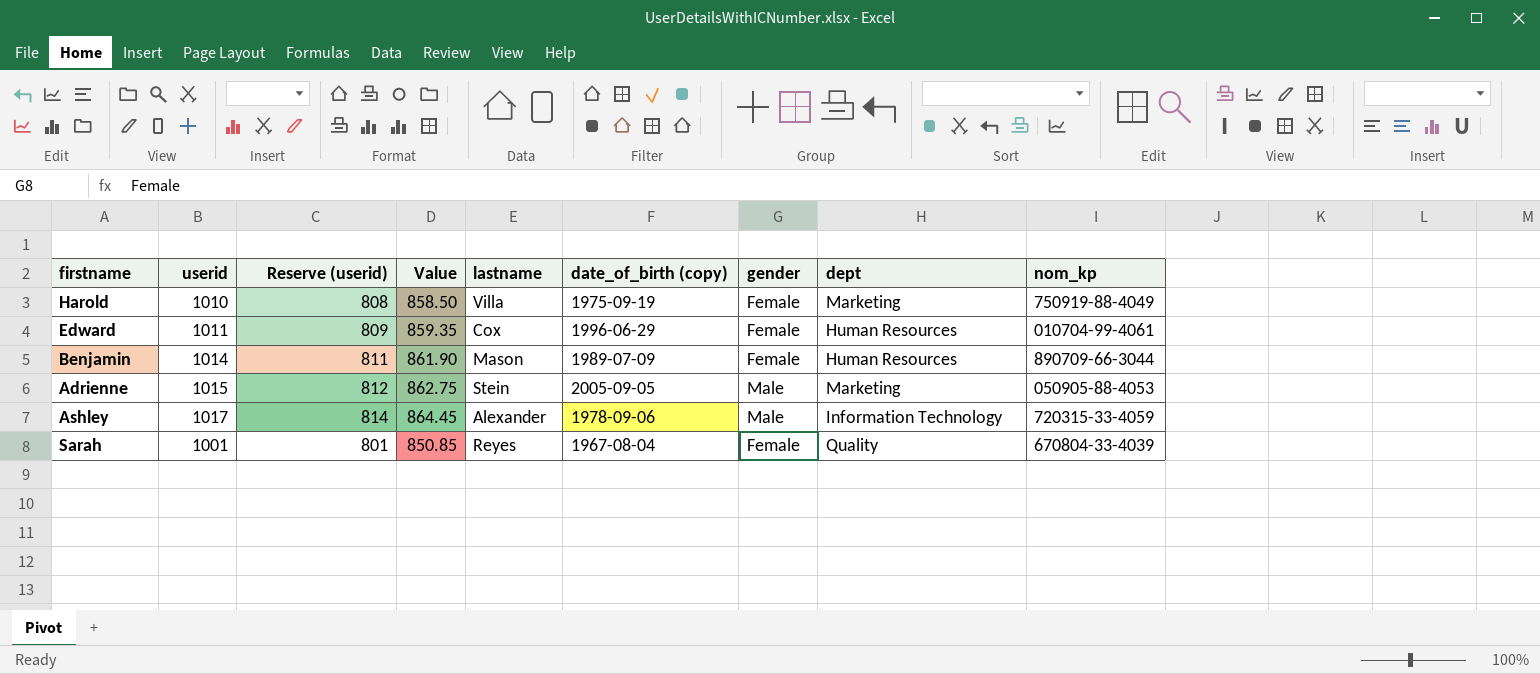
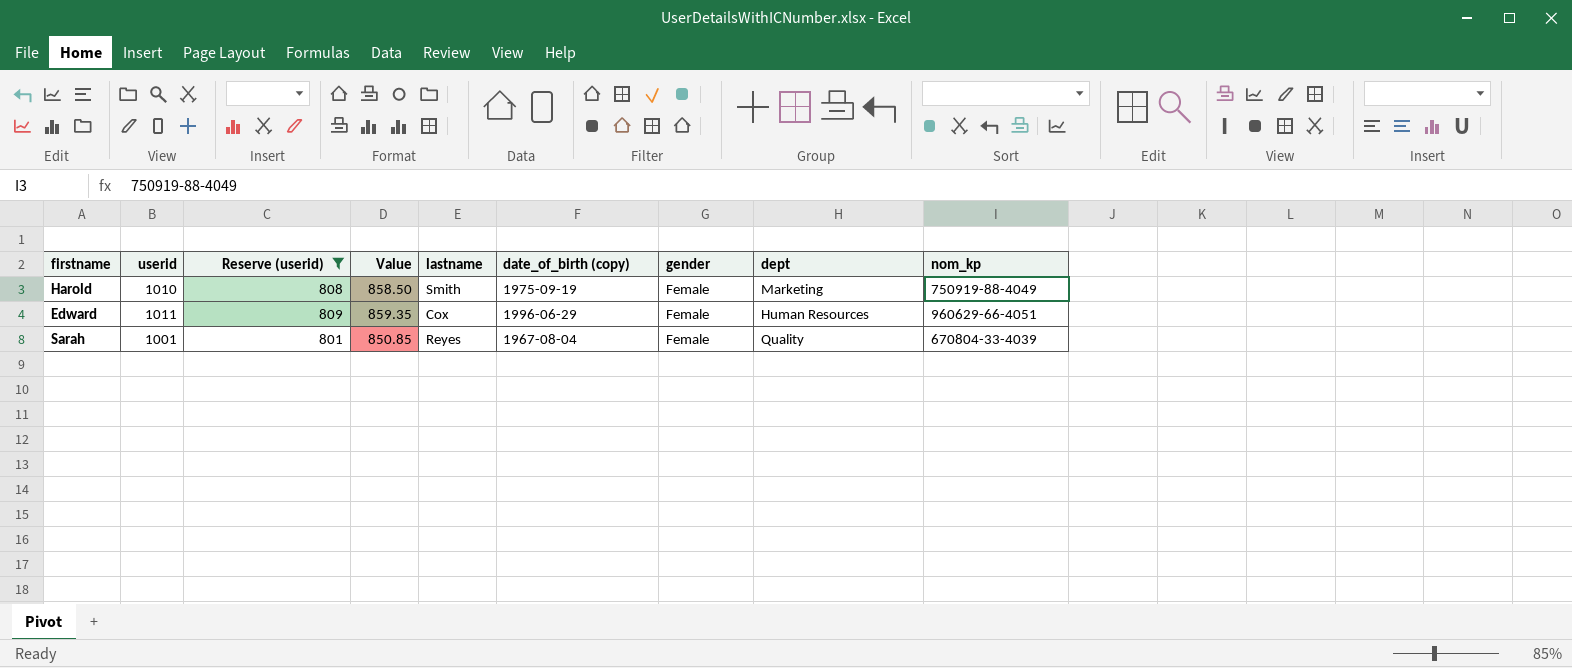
filter: none -> Reserve (userid) <= 809
Harold | lastname: Villa -> Smith
Edward | nom_kp: 010704-99-4061 -> 960629-66-4051

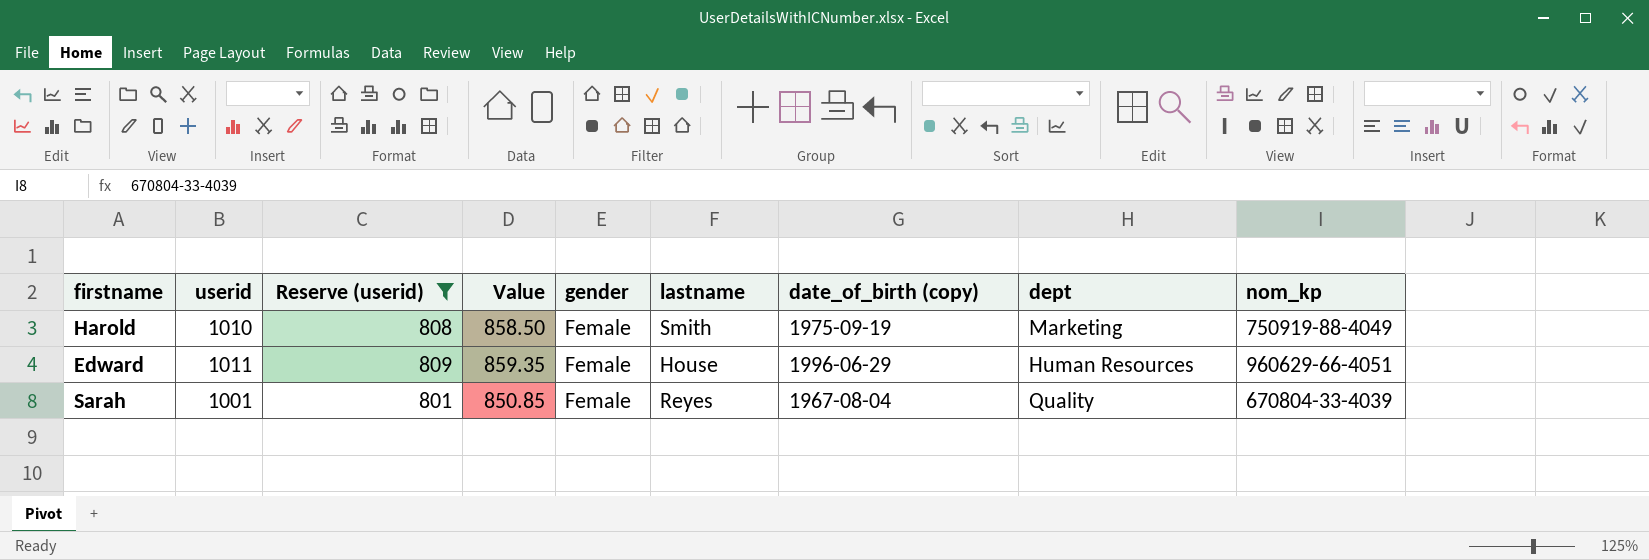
column gender | position: 7 -> 5
Edward | lastname: Cox -> House

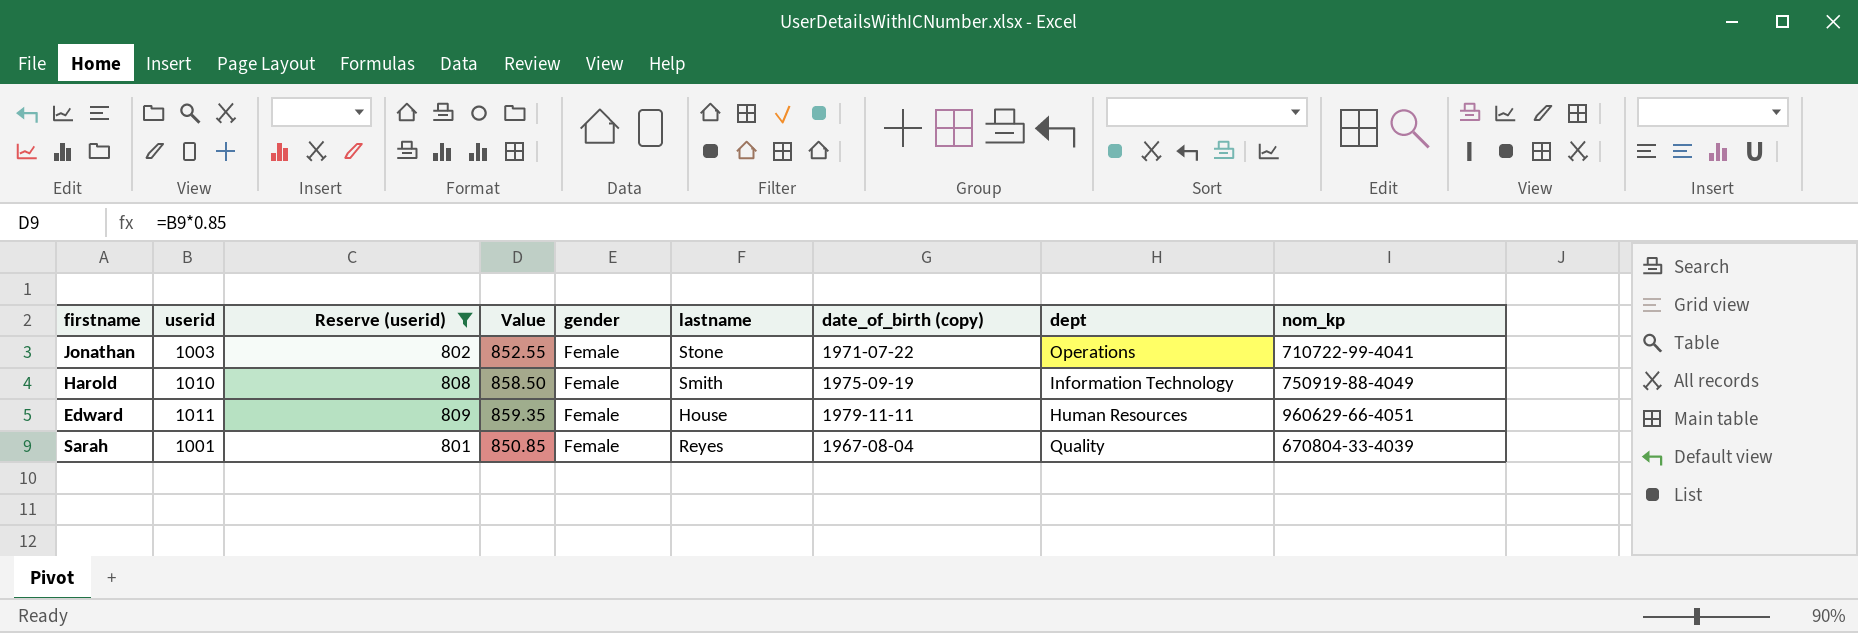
row Jonathan: none -> 1003 | 802 | 852.55 | Female | Stone | 1971-07-22 | Operations | 710722-99-4041
Harold | dept: Marketing -> Information Technology
Edward | date_of_birth (copy): 1996-06-29 -> 1979-11-11

